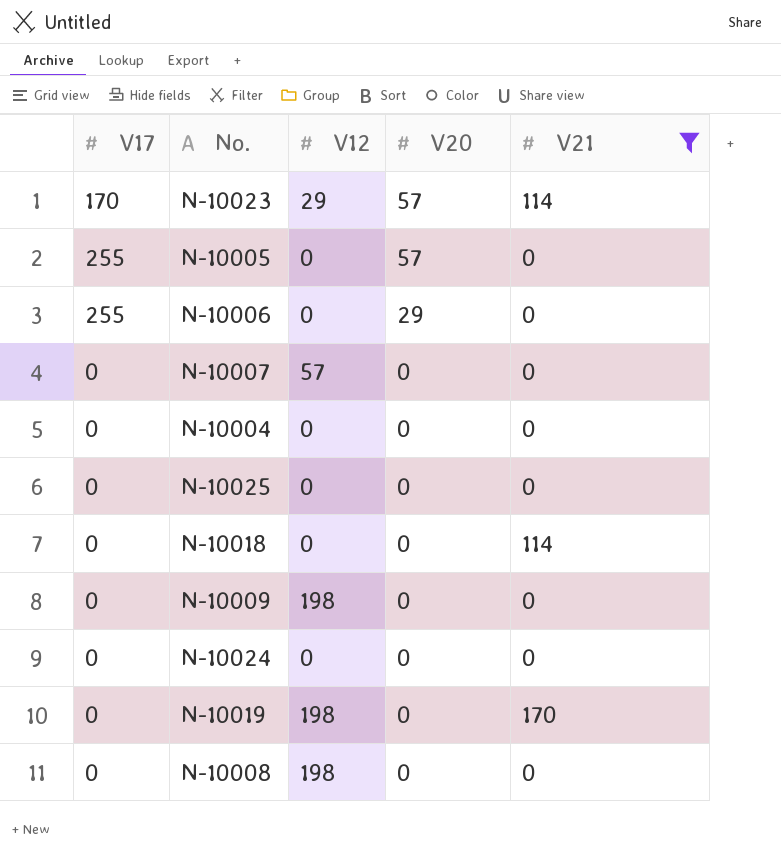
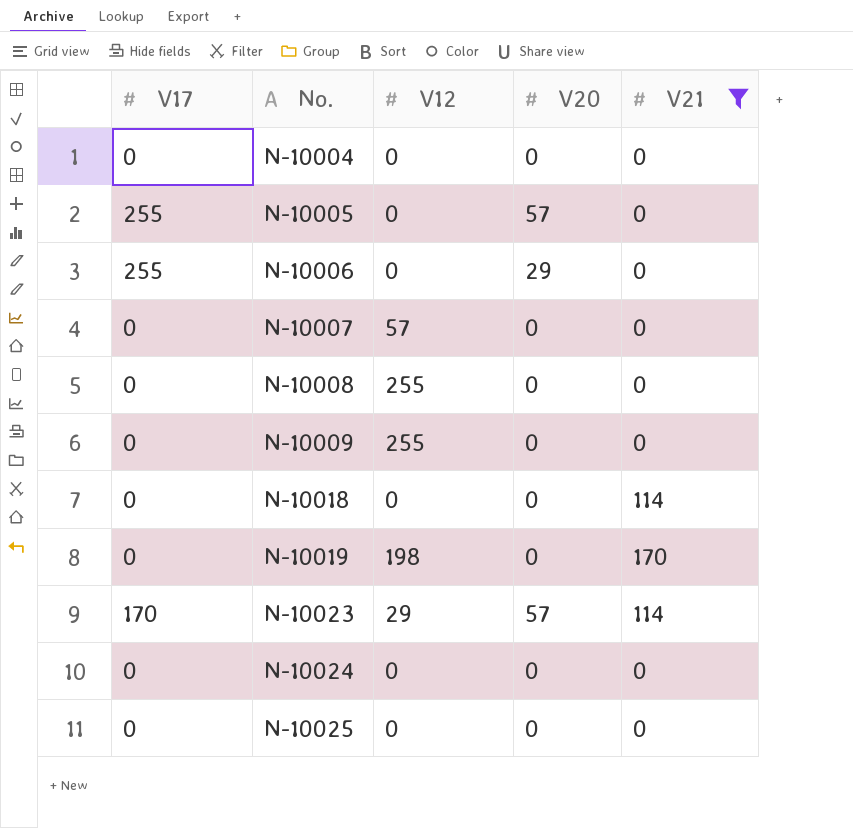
row order: V20 descending -> No. ascending
N-10008 | V12: 198 -> 255
N-10009 | V12: 198 -> 255

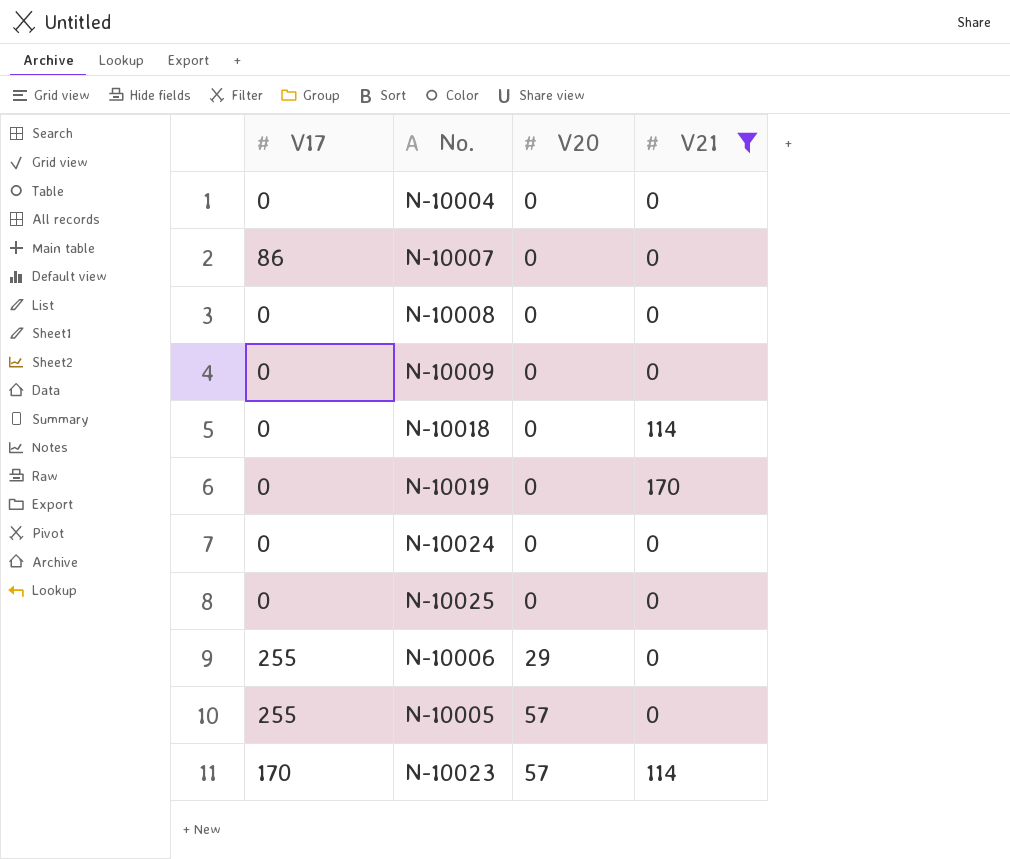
row order: No. ascending -> V20 ascending
column V12 | position: 3 -> none
N-10007 | V17: 0 -> 86

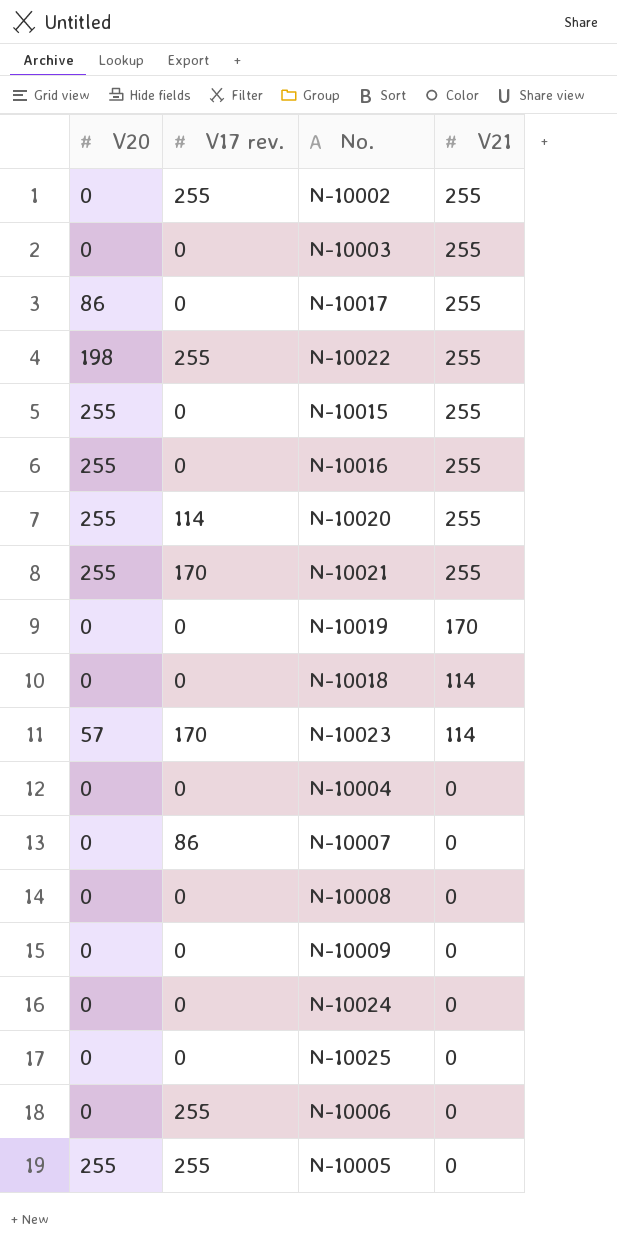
filter: V21 != 255 -> none
row order: V20 ascending -> V21 descending
column V20 | position: 3 -> 1
column name: V17 -> V17 rev.
N-10006 | V20: 29 -> 0
N-10005 | V20: 57 -> 255

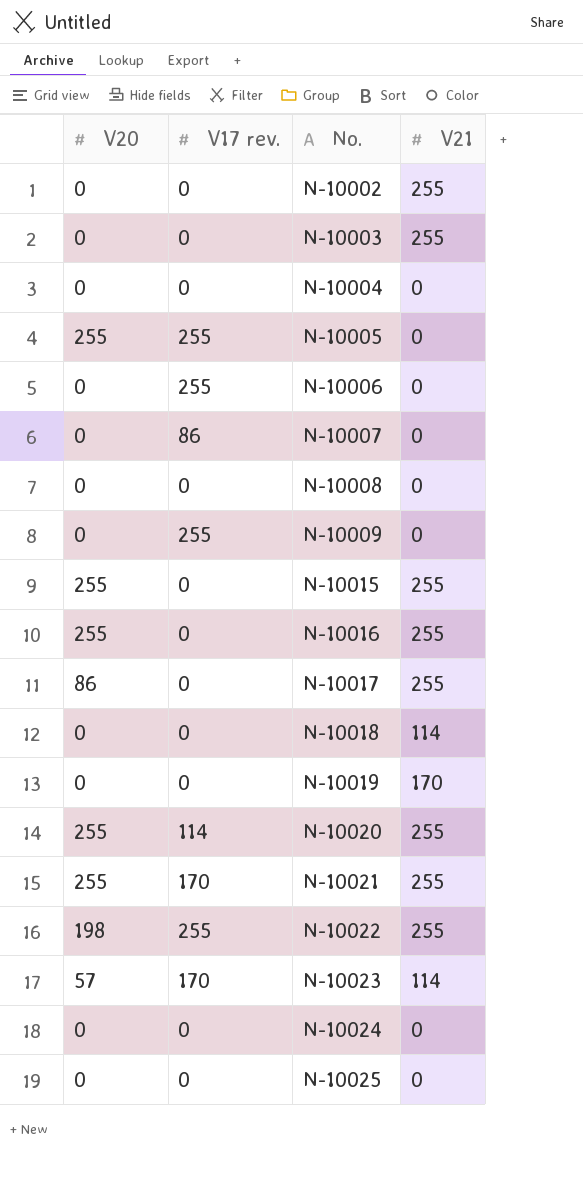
row order: V21 descending -> No. ascending
N-10002 | V17 rev.: 255 -> 0
N-10009 | V17 rev.: 0 -> 255

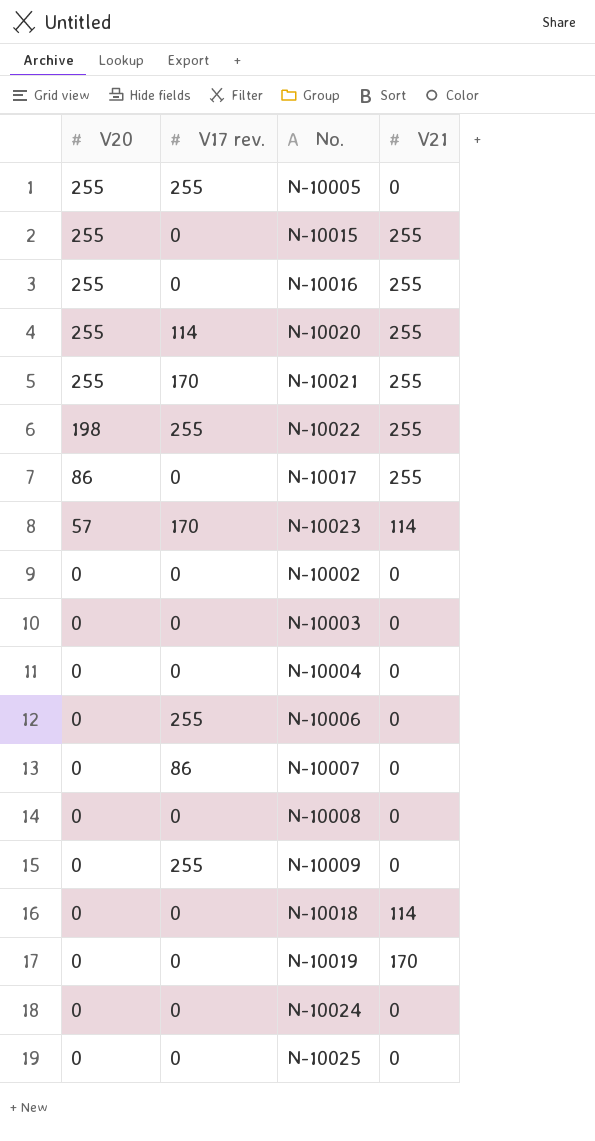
row order: No. ascending -> V20 descending
N-10002 | V21: 255 -> 0
N-10003 | V21: 255 -> 0

